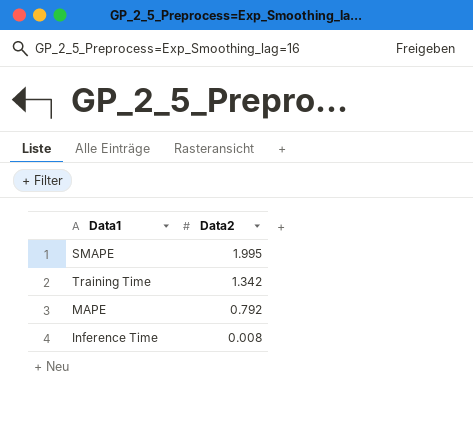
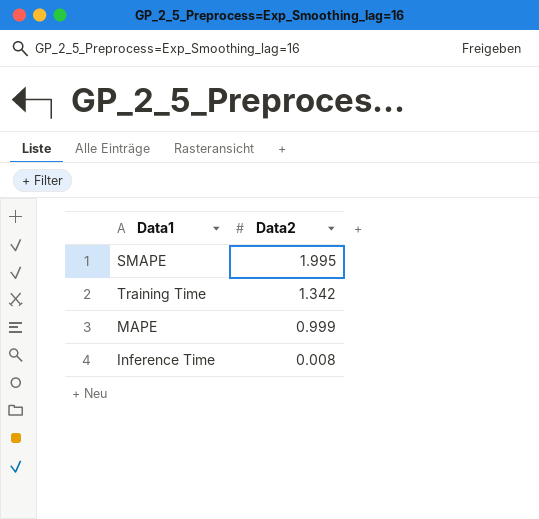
MAPE | Data2: 0.792 -> 0.999

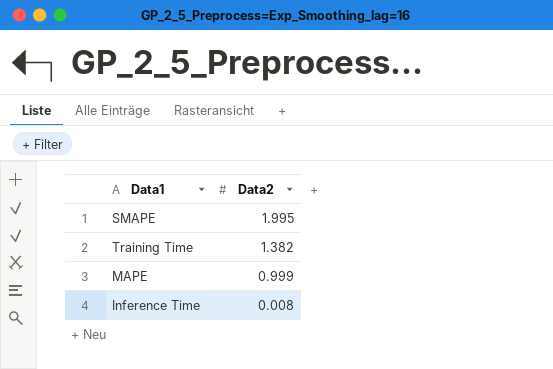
Training Time | Data2: 1.342 -> 1.382

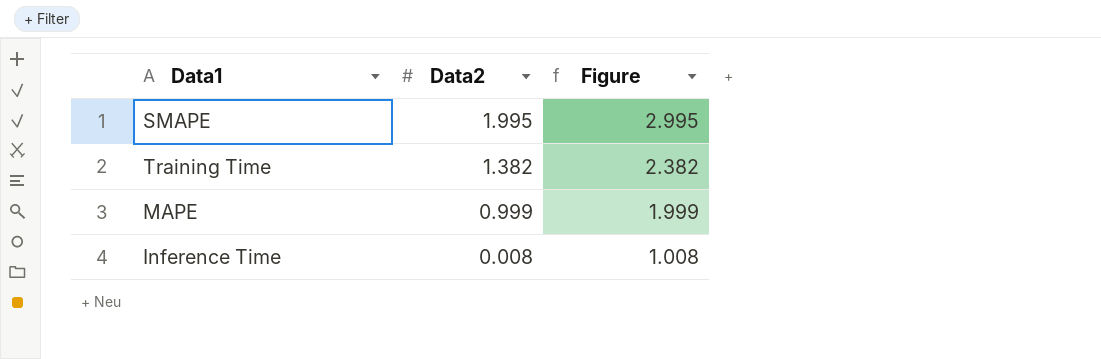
column Figure | formula: none -> [Data2] + 1

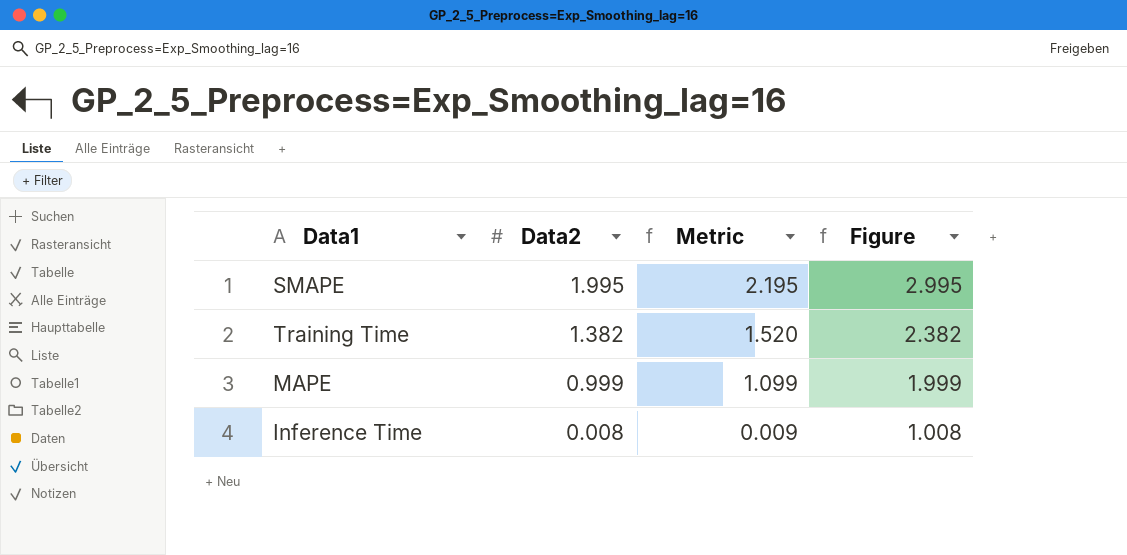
column Metric | formula: none -> [Data2] * 1.1

